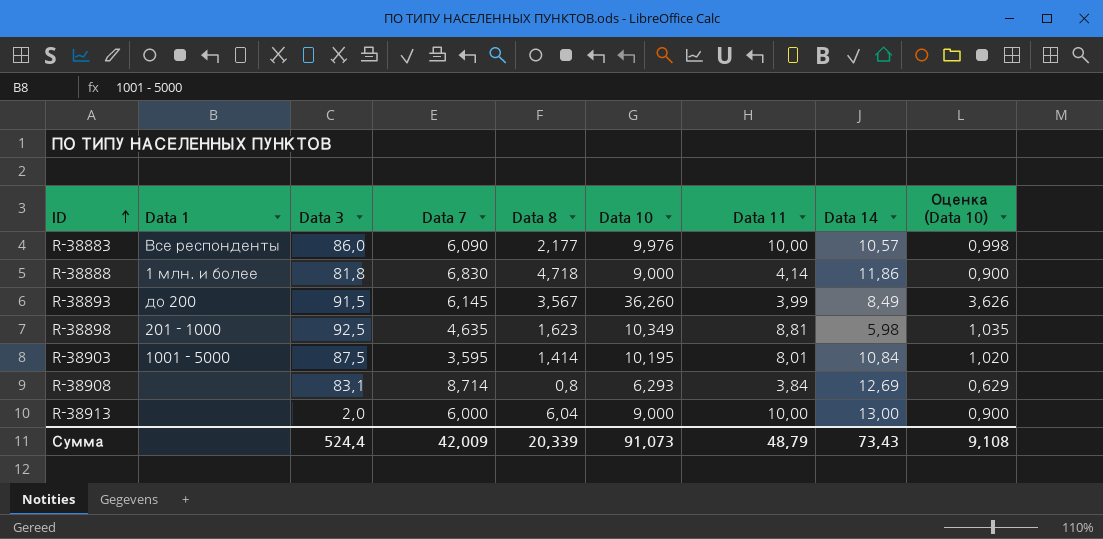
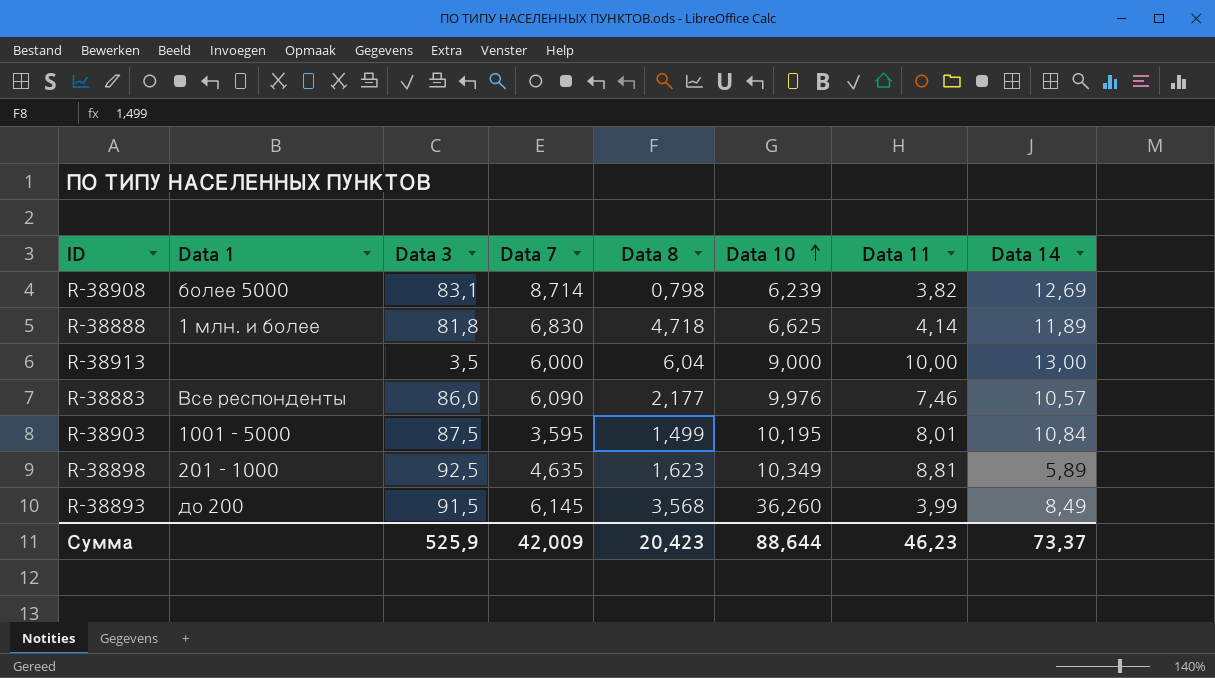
row order: ID ascending -> Data 10 ascending
column Оценка (Data 10) | formula: [Data 10] * 0,1 -> none
R-38908 | Data 1: none -> более 5000
R-38908 | Data 8: 0,8 -> 0,798
R-38908 | Data 10: 6,293 -> 6,239
R-38908 | Data 11: 3,84 -> 3,82
R-38888 | Data 10: 9,000 -> 6,625
R-38888 | Data 14: 11,86 -> 11,89
R-38913 | Data 3: 2,0 -> 3,5
R-38883 | Data 11: 10,00 -> 7,46
R-38903 | Data 8: 1,414 -> 1,499
R-38898 | Data 14: 5,98 -> 5,89
R-38893 | Data 8: 3,567 -> 3,568
Сумма | Data 3: 524,4 -> 525,9
Сумма | Data 8: 20,339 -> 20,423
Сумма | Data 10: 91,073 -> 88,644
Сумма | Data 11: 48,79 -> 46,23
Сумма | Data 14: 73,43 -> 73,37

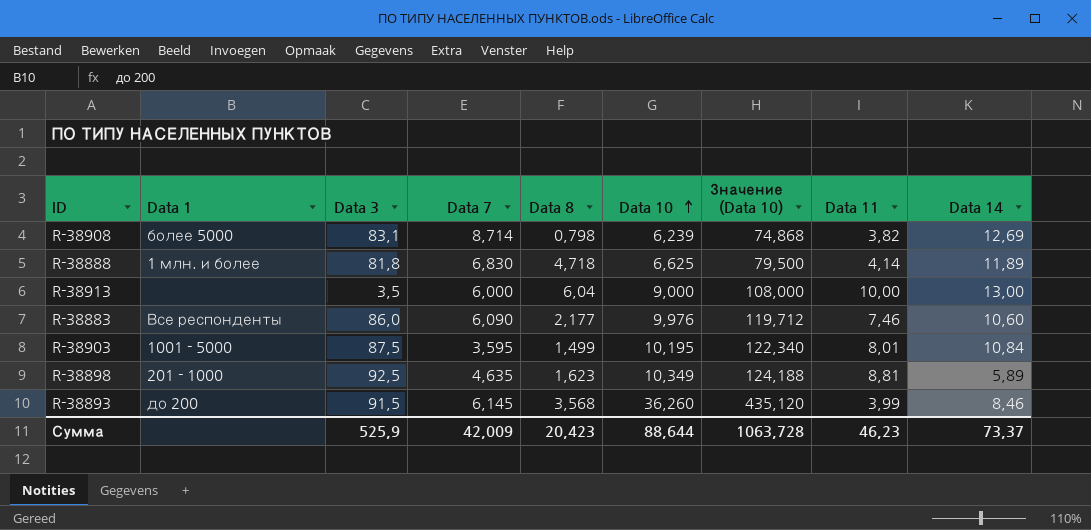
column Значение (Data 10) | formula: none -> [Data 10] * 12
R-38883 | Data 14: 10,57 -> 10,60
R-38893 | Data 14: 8,49 -> 8,46

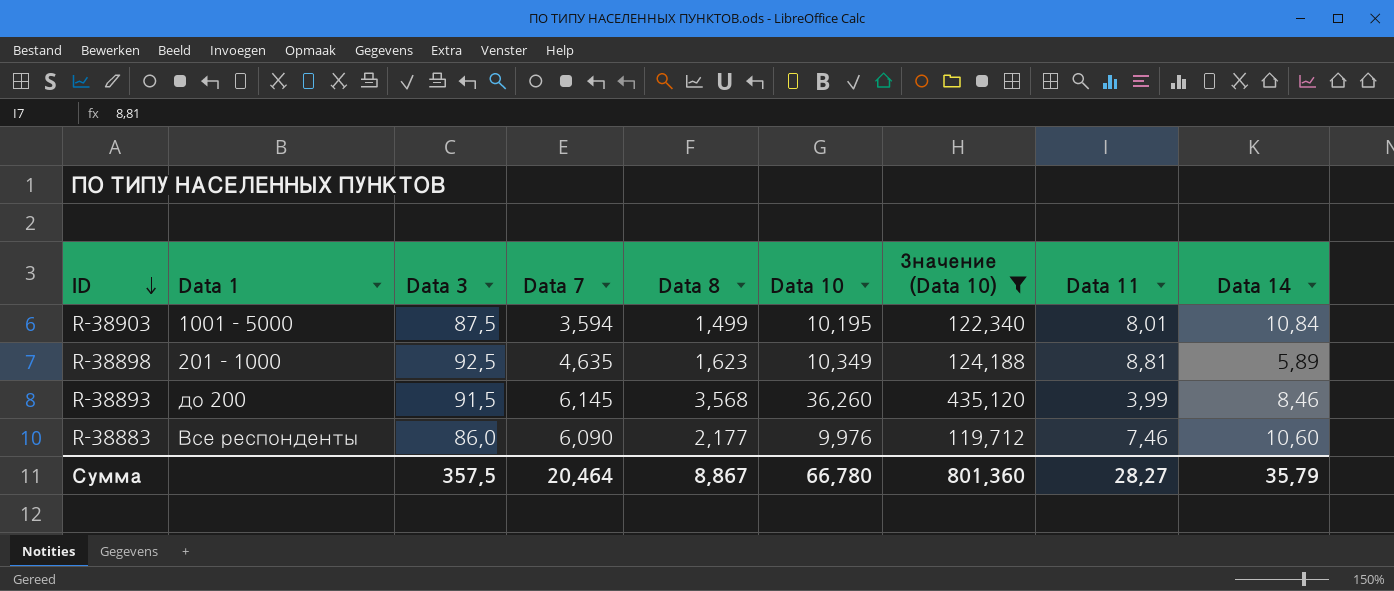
filter: none -> Значение (Data 10) >= 119,712
row order: Data 10 ascending -> ID descending
R-38903 | Data 7: 3,595 -> 3,594
Сумма | Data 3: 525,9 -> 357,5
Сумма | Data 7: 42,009 -> 20,464
Сумма | Data 8: 20,423 -> 8,867
Сумма | Data 10: 88,644 -> 66,780
Сумма | Значение (Data 10): 1063,728 -> 801,360
Сумма | Data 11: 46,23 -> 28,27
Сумма | Data 14: 73,37 -> 35,79

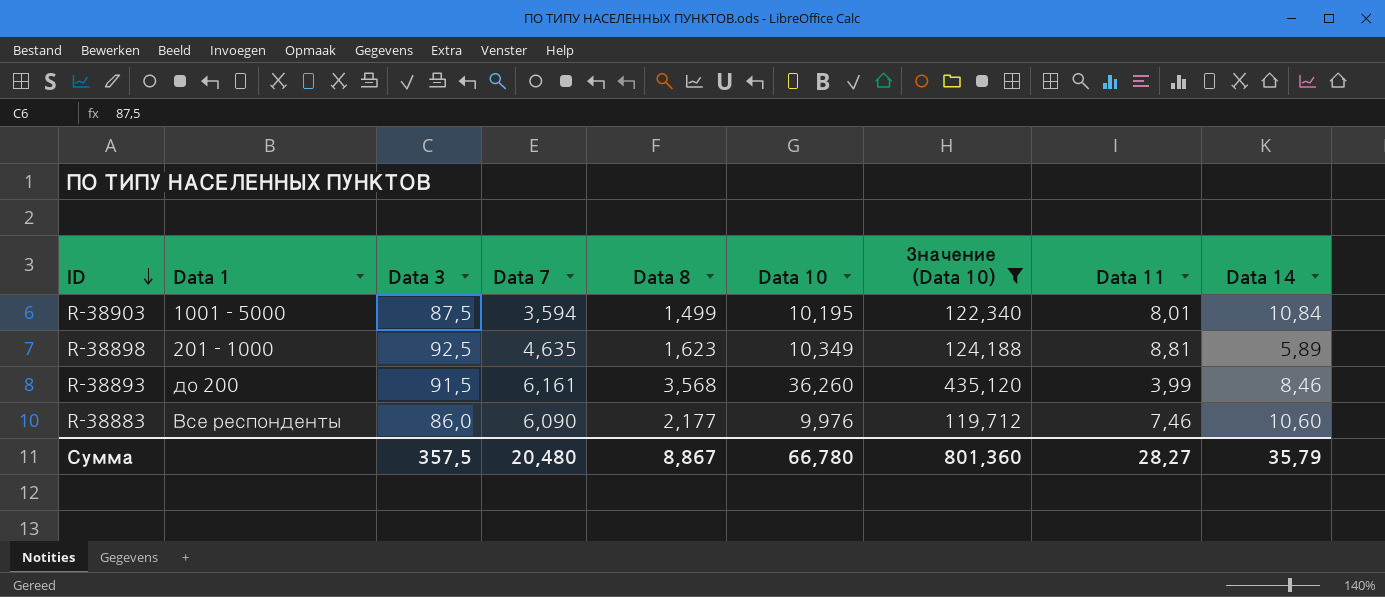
R-38893 | Data 7: 6,145 -> 6,161
Сумма | Data 7: 20,464 -> 20,480

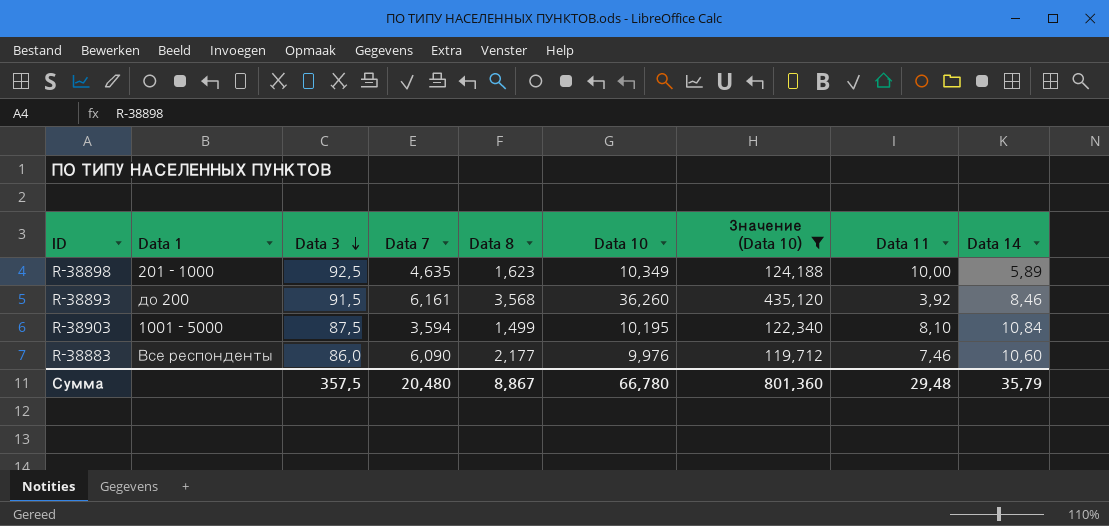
row order: ID descending -> Data 3 descending
R-38898 | Data 11: 8,81 -> 10,00
R-38893 | Data 11: 3,99 -> 3,92
R-38903 | Data 11: 8,01 -> 8,10
Сумма | Data 11: 28,27 -> 29,48

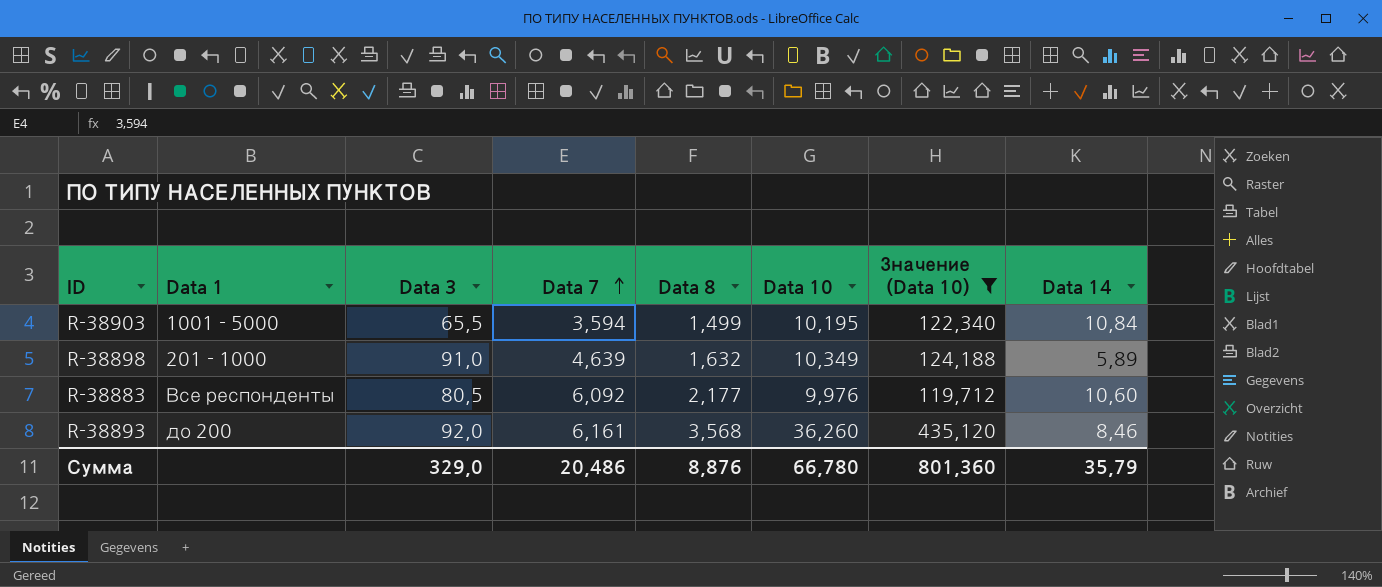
row order: Data 3 descending -> Data 7 ascending
column Data 11 | position: 8 -> none
R-38903 | Data 3: 87,5 -> 65,5
R-38898 | Data 3: 92,5 -> 91,0
R-38898 | Data 7: 4,635 -> 4,639
R-38898 | Data 8: 1,623 -> 1,632
R-38883 | Data 3: 86,0 -> 80,5
R-38883 | Data 7: 6,090 -> 6,092
R-38893 | Data 3: 91,5 -> 92,0
Сумма | Data 3: 357,5 -> 329,0
Сумма | Data 7: 20,480 -> 20,486
Сумма | Data 8: 8,867 -> 8,876

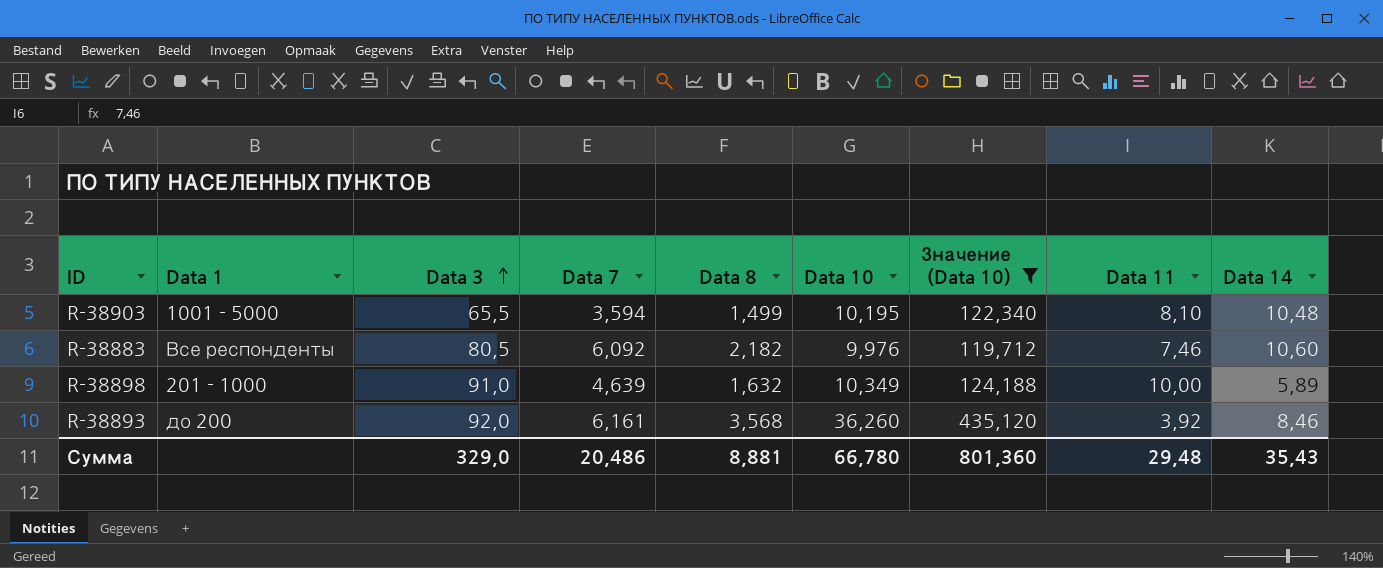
row order: Data 7 ascending -> Data 3 ascending
column Data 11 | position: none -> 8
R-38903 | Data 14: 10,84 -> 10,48
R-38883 | Data 8: 2,177 -> 2,182
Сумма | Data 8: 8,876 -> 8,881
Сумма | Data 14: 35,79 -> 35,43

